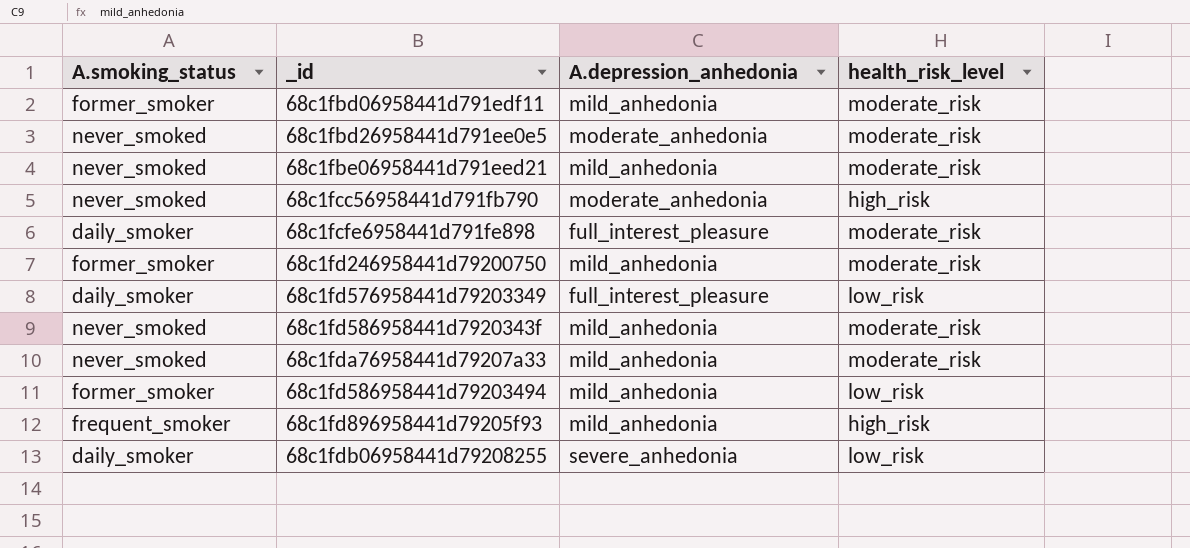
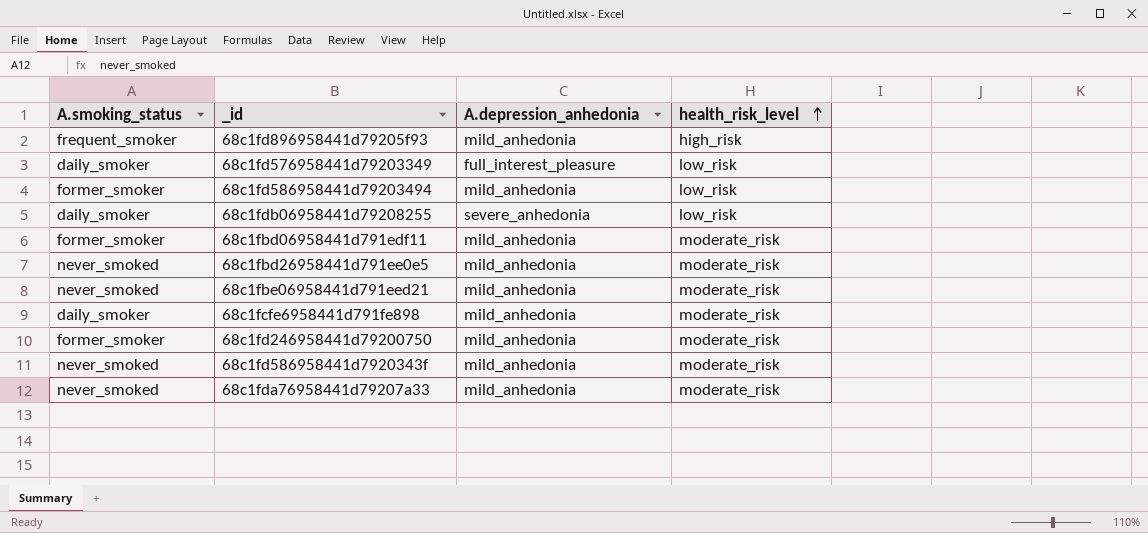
row order: none -> health_risk_level ascending
row 68c1fcc56958441d791fb790: never_smoked | moderate_anhedonia | high_risk -> none
68c1fbd26958441d791ee0e5 | A.depression_anhedonia: moderate_anhedonia -> mild_anhedonia
68c1fcfe6958441d791fe898 | A.depression_anhedonia: full_interest_pleasure -> mild_anhedonia

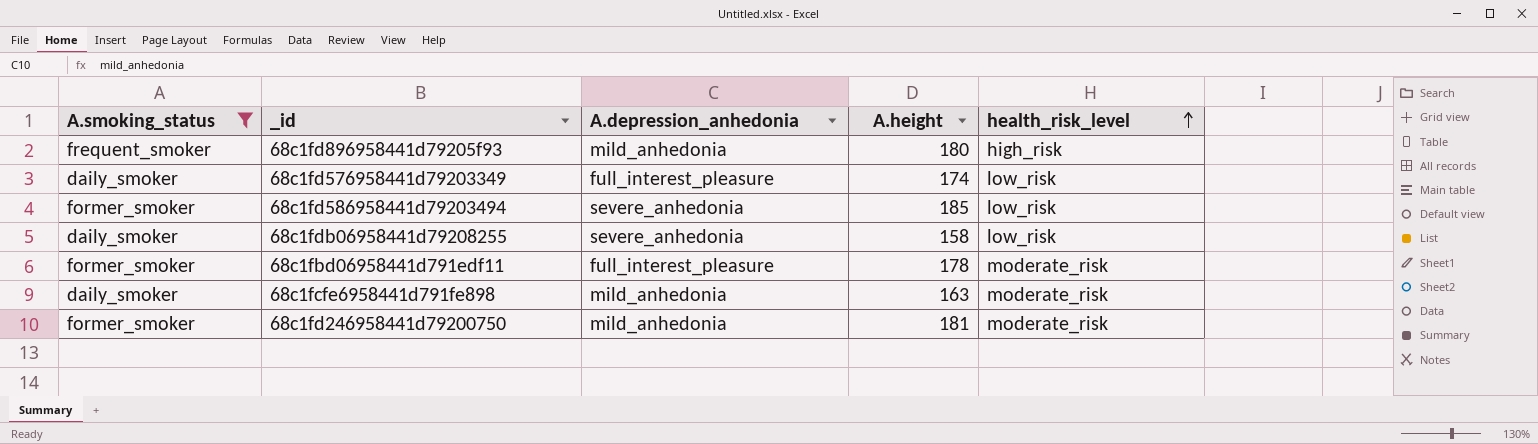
filter: none -> A.smoking_status != never_smoked
column A.height | position: none -> 4
68c1fd586958441d79203494 | A.depression_anhedonia: mild_anhedonia -> severe_anhedonia
68c1fbd06958441d791edf11 | A.depression_anhedonia: mild_anhedonia -> full_interest_pleasure

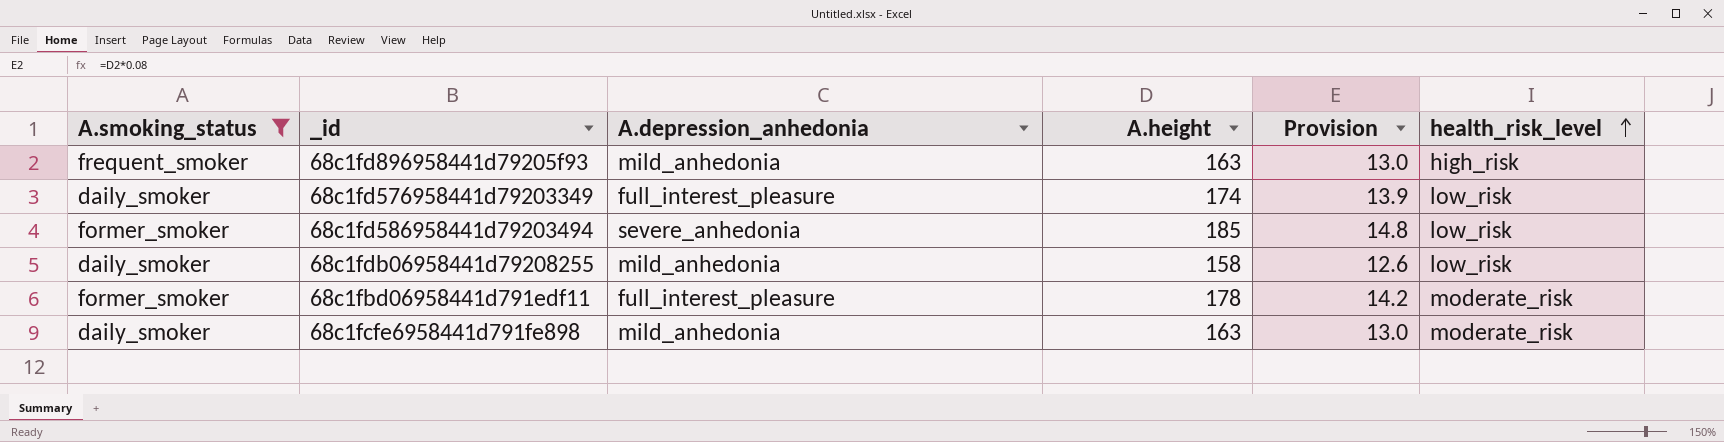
column Provision | formula: none -> [A.height] * 0.08
row 68c1fd246958441d79200750: former_smoker | mild_anhedonia | 181 | moderate_risk -> none
68c1fd896958441d79205f93 | A.height: 180 -> 163
68c1fdb06958441d79208255 | A.depression_anhedonia: severe_anhedonia -> mild_anhedonia

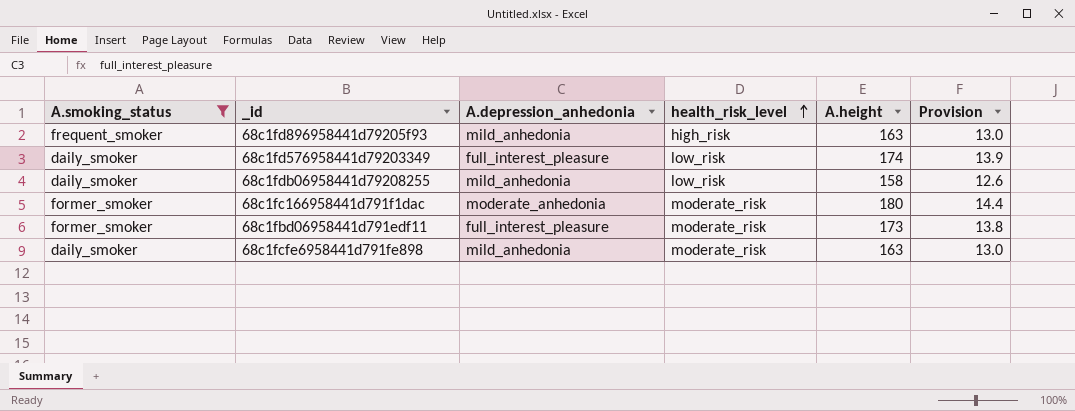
column health_risk_level | position: 6 -> 4
row 68c1fd586958441d79203494: former_smoker | severe_anhedonia | 185 | 14.8 | low_risk -> none
row 68c1fc166958441d791f1dac: none -> former_smoker | moderate_anhedonia | moderate_risk | 180 | 14.4
68c1fbd06958441d791edf11 | A.height: 178 -> 173
68c1fbd06958441d791edf11 | Provision: 14.2 -> 13.8

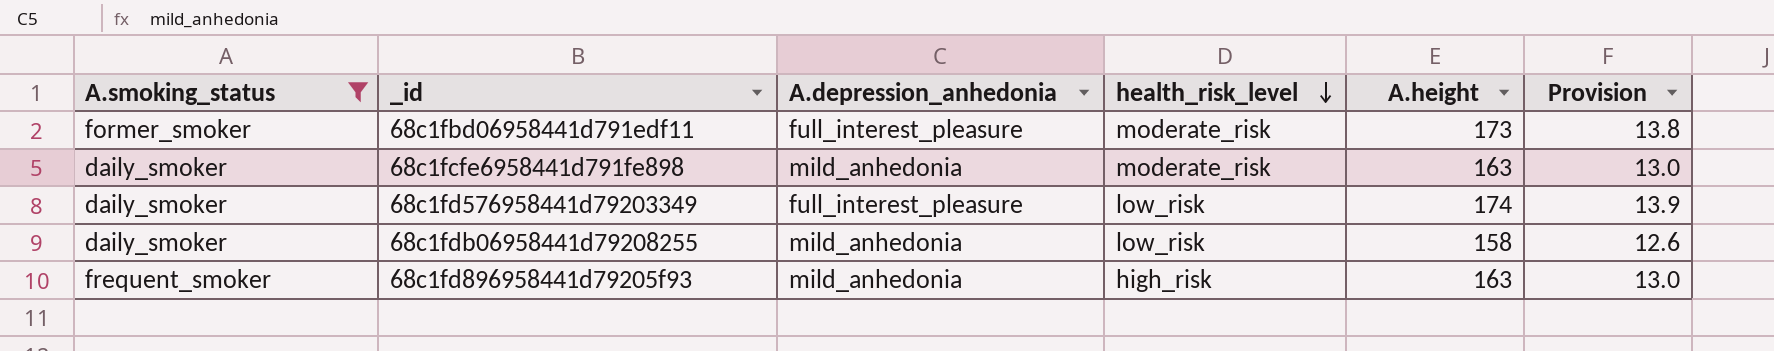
row order: health_risk_level ascending -> health_risk_level descending
row 68c1fc166958441d791f1dac: former_smoker | moderate_anhedonia | moderate_risk | 180 | 14.4 -> none

